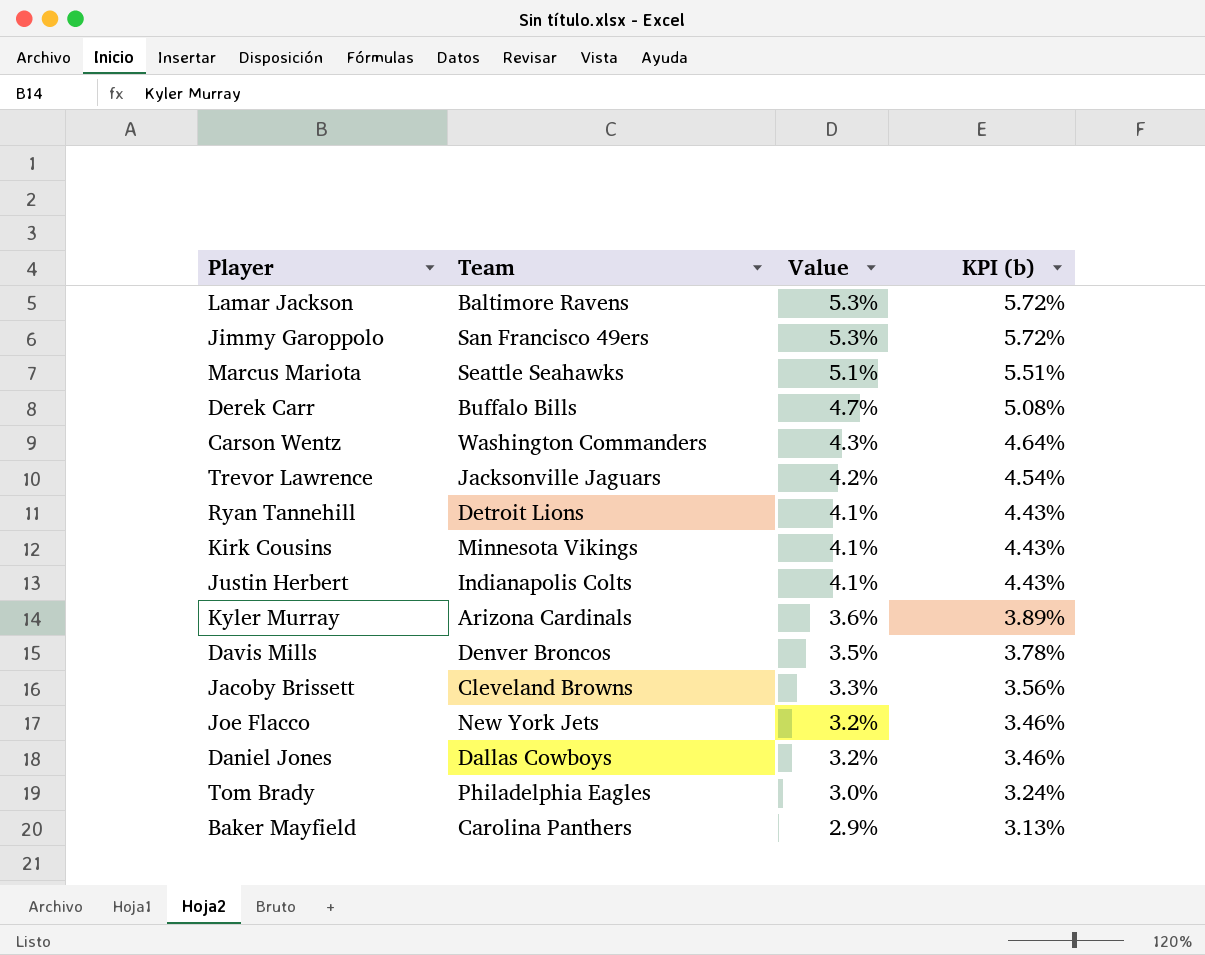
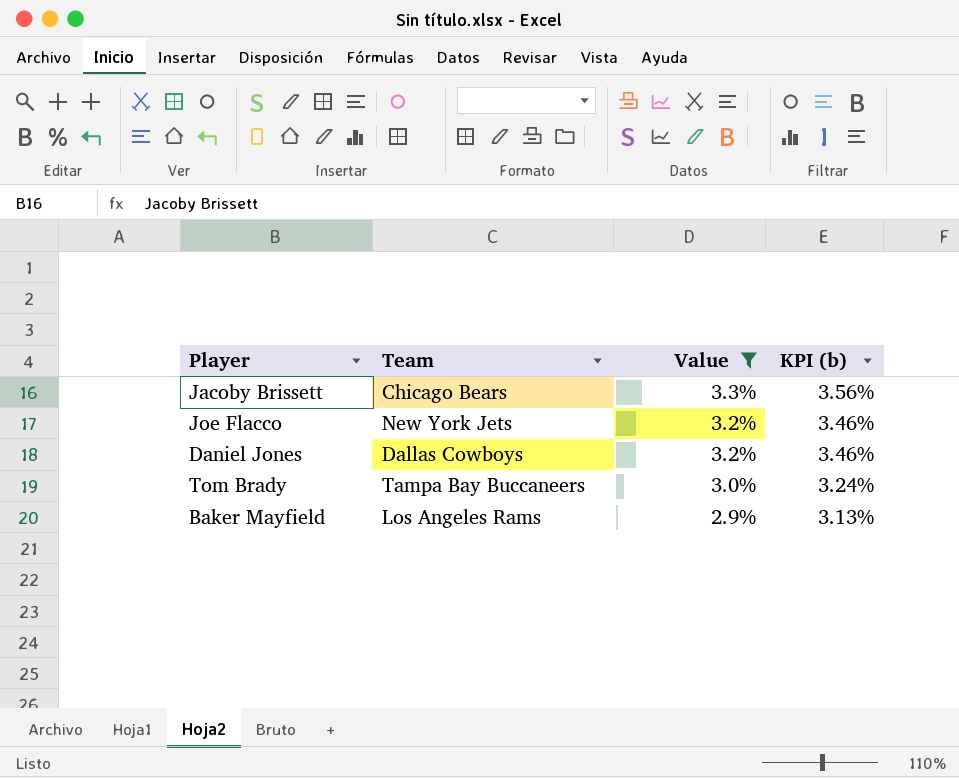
filter: none -> Value <= 3.3%
Jacoby Brissett | Team: Cleveland Browns -> Chicago Bears
Tom Brady | Team: Philadelphia Eagles -> Tampa Bay Buccaneers
Baker Mayfield | Team: Carolina Panthers -> Los Angeles Rams

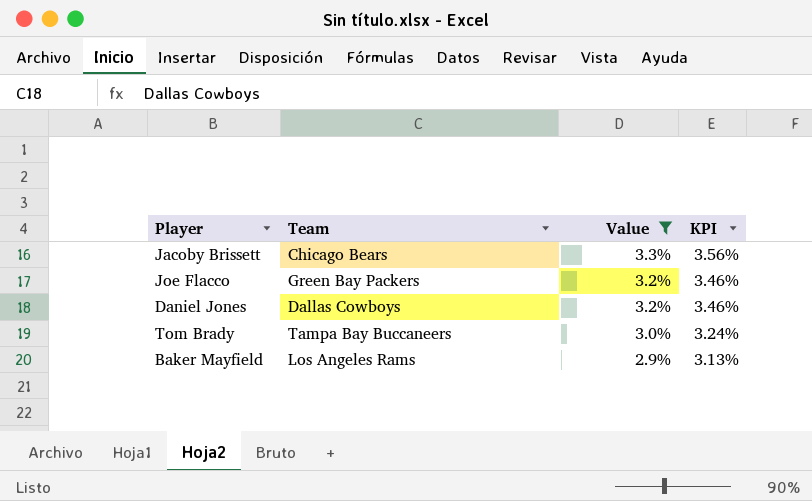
column name: KPI (b) -> KPI
Joe Flacco | Team: New York Jets -> Green Bay Packers

